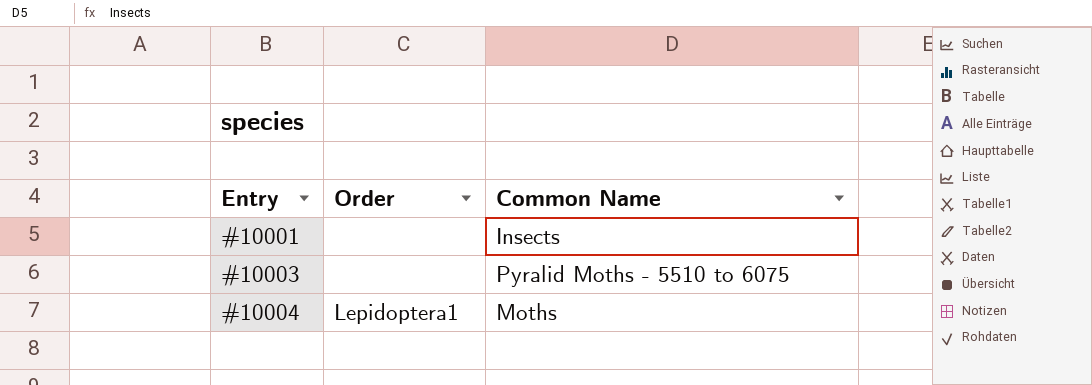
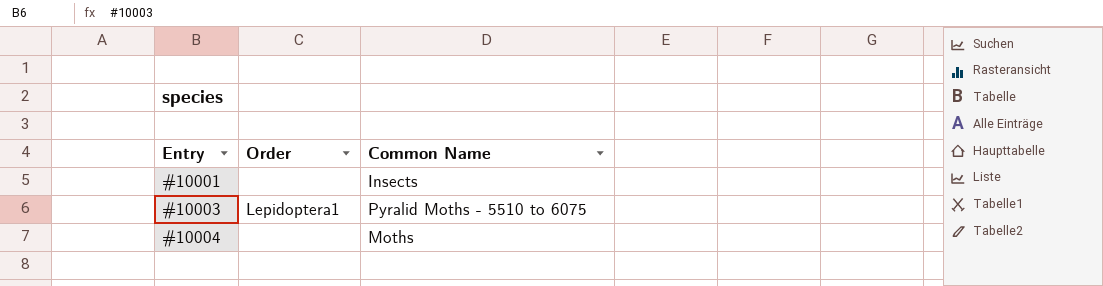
#10003 | Order: none -> Lepidoptera1
#10004 | Order: Lepidoptera1 -> none

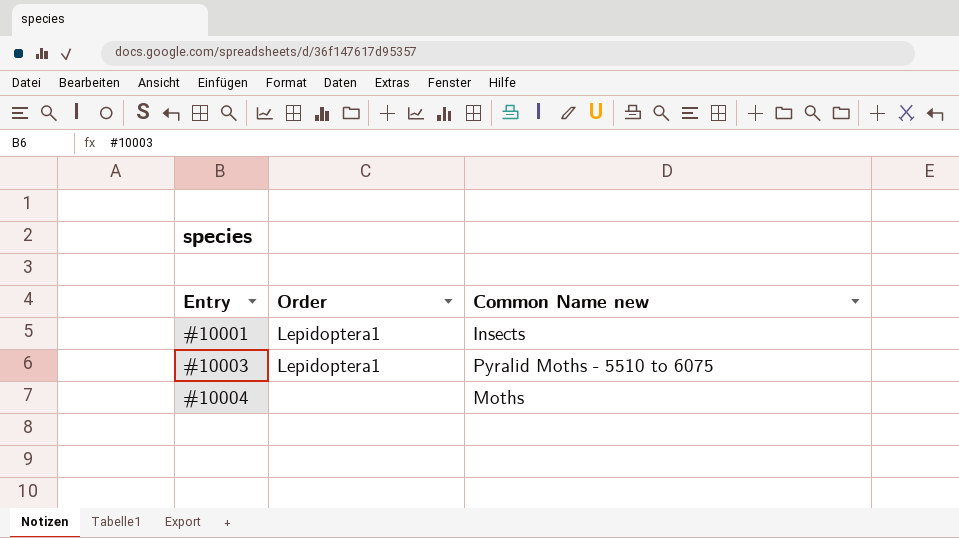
column name: Common Name -> Common Name new
#10001 | Order: none -> Lepidoptera1

